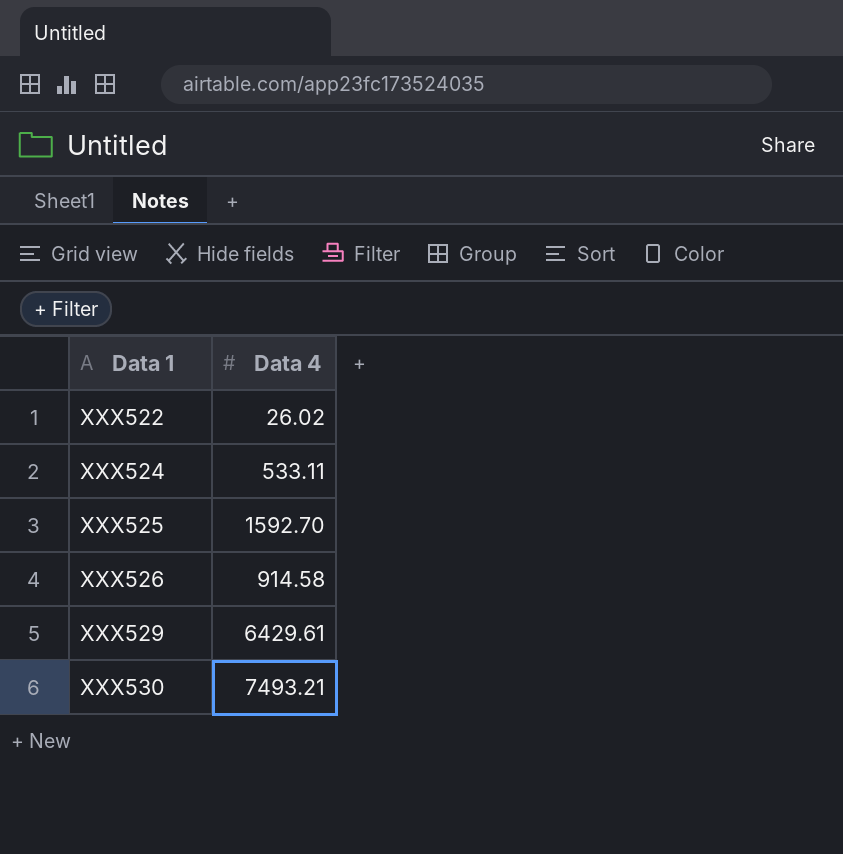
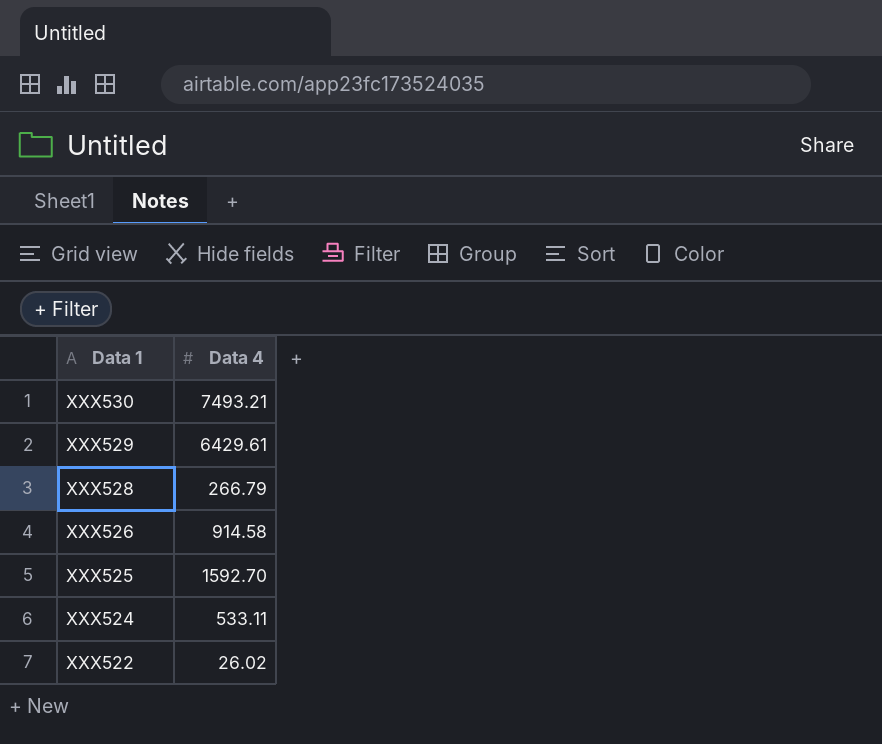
row order: Data 1 ascending -> Data 1 descending
row XXX528: none -> 266.79

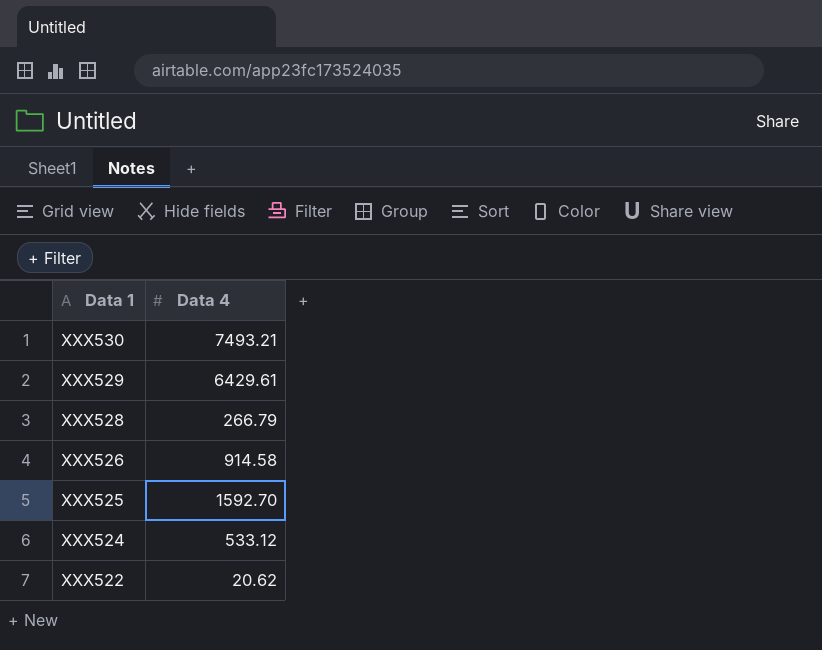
XXX524 | Data 4: 533.11 -> 533.12
XXX522 | Data 4: 26.02 -> 20.62

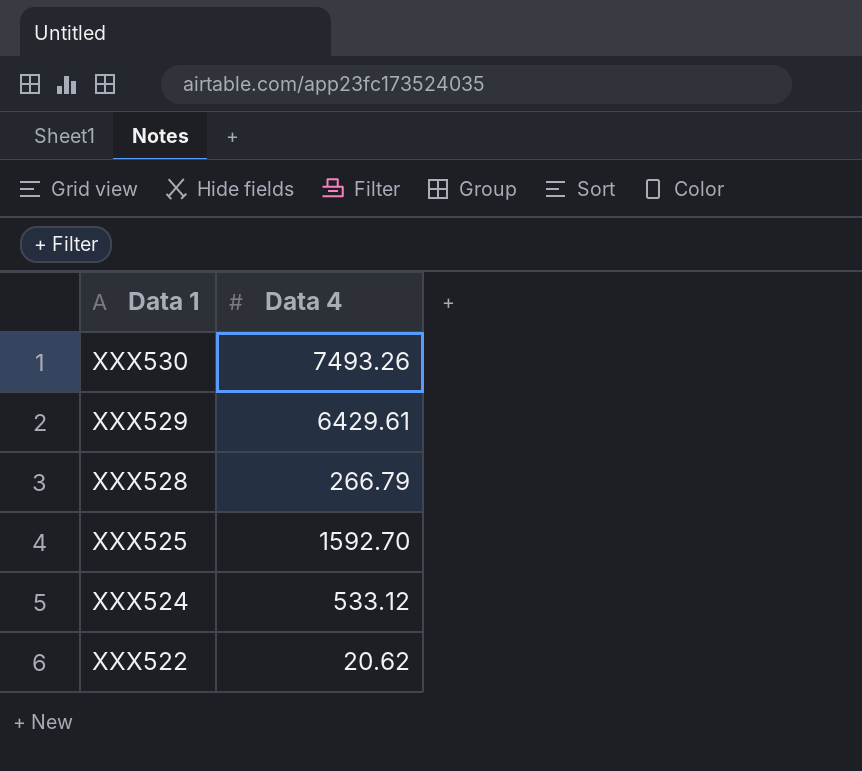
row XXX526: 914.58 -> none
XXX530 | Data 4: 7493.21 -> 7493.26

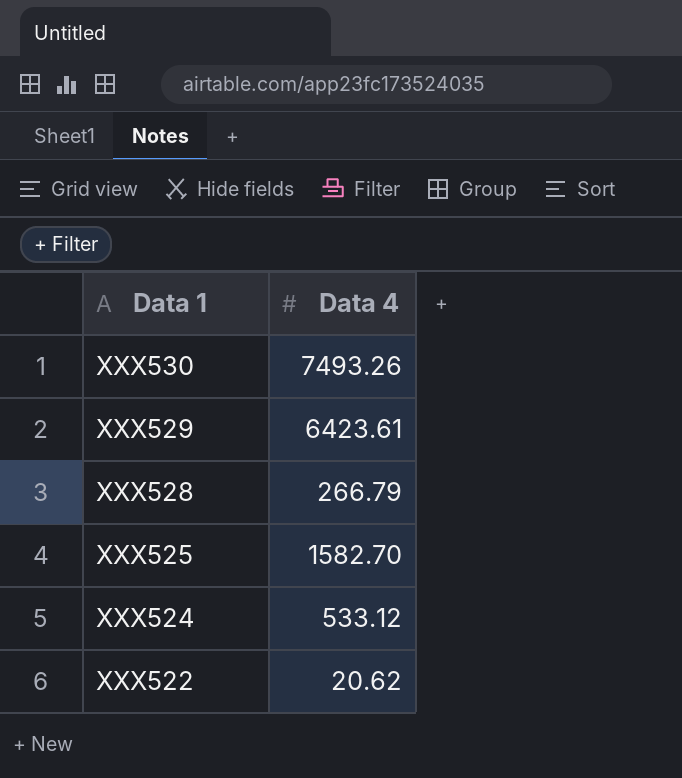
XXX529 | Data 4: 6429.61 -> 6423.61
XXX525 | Data 4: 1592.70 -> 1582.70

